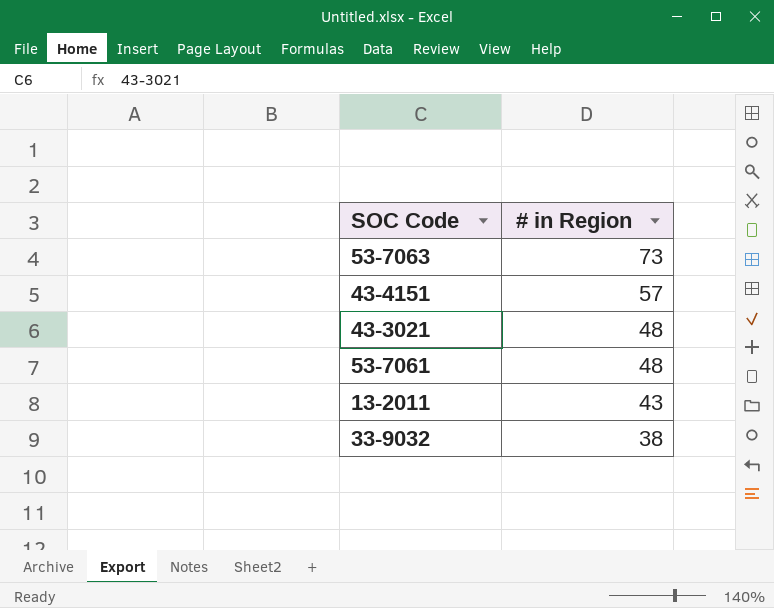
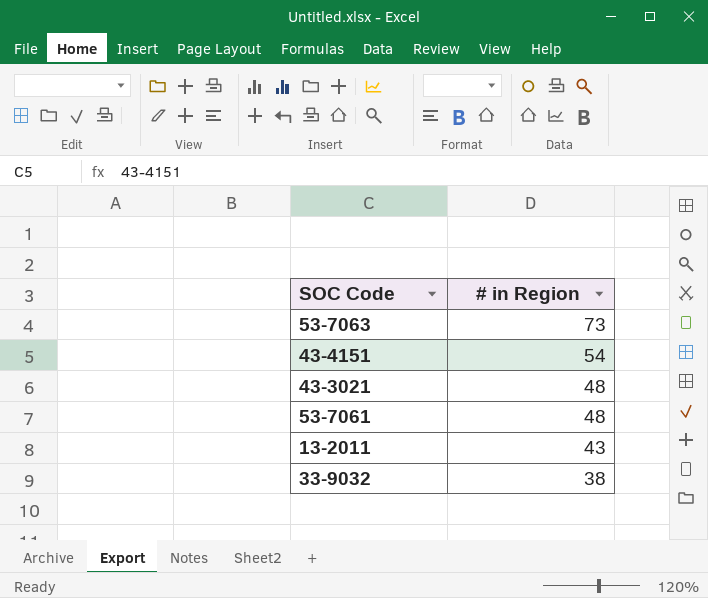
43-4151 | # in Region: 57 -> 54

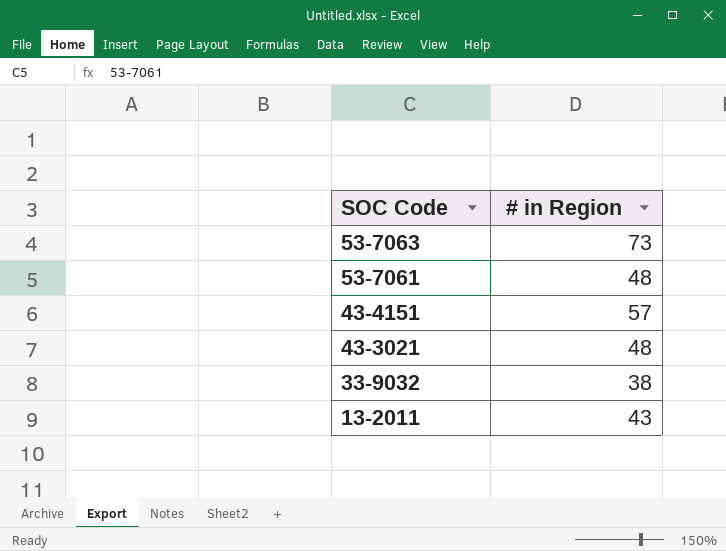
row order: # in Region descending -> SOC Code descending
43-4151 | # in Region: 54 -> 57

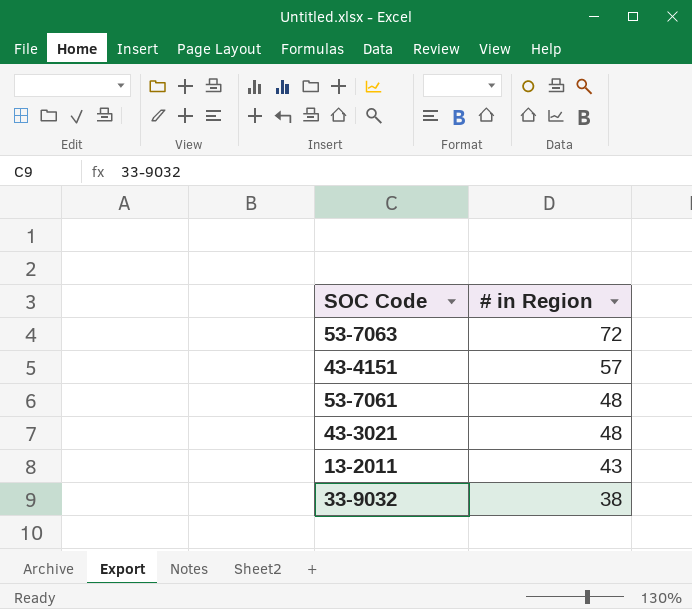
row order: SOC Code descending -> # in Region descending
53-7063 | # in Region: 73 -> 72

